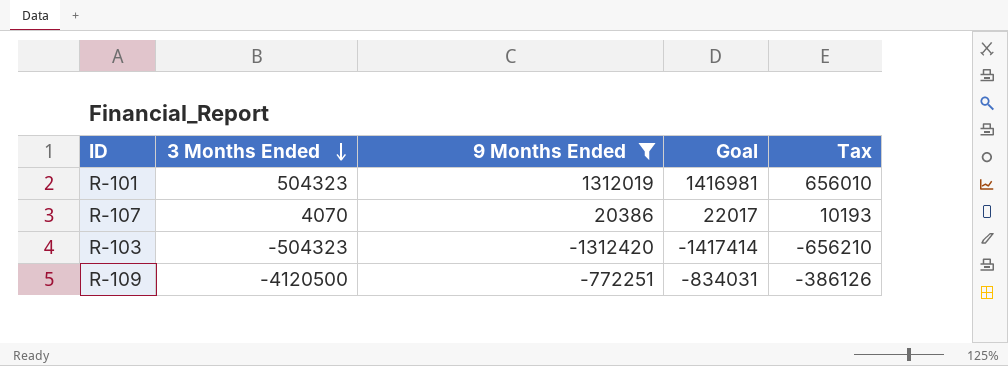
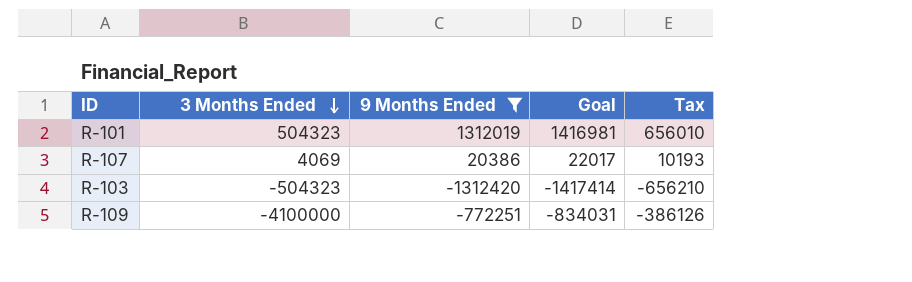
R-107 | 3 Months Ended: 4070 -> 4069
R-109 | 3 Months Ended: -4120500 -> -4100000

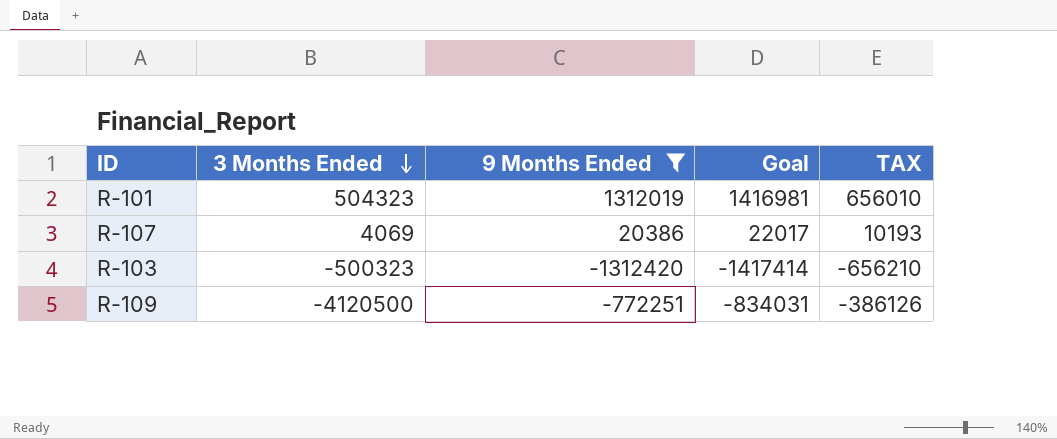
column name: Tax -> TAX
R-103 | 3 Months Ended: -504323 -> -500323
R-109 | 3 Months Ended: -4100000 -> -4120500

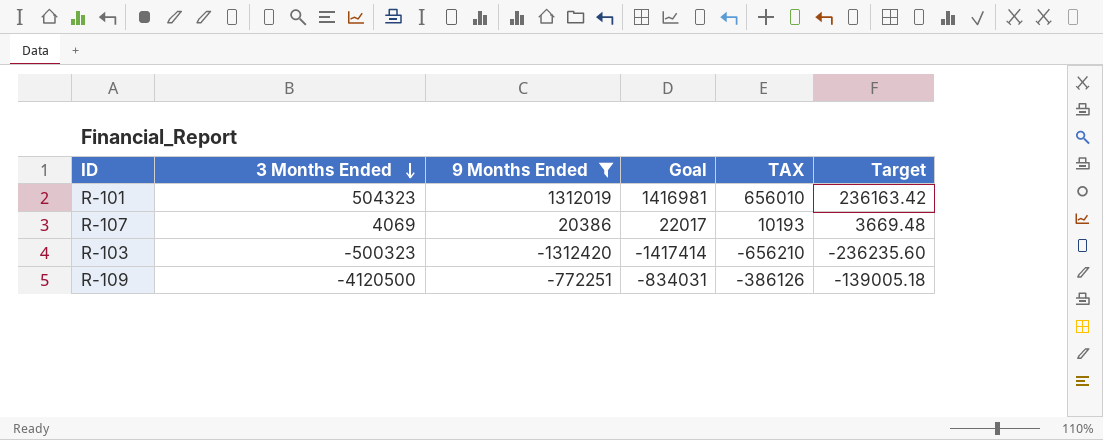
column Target | formula: none -> [9 Months Ended] * 0.18

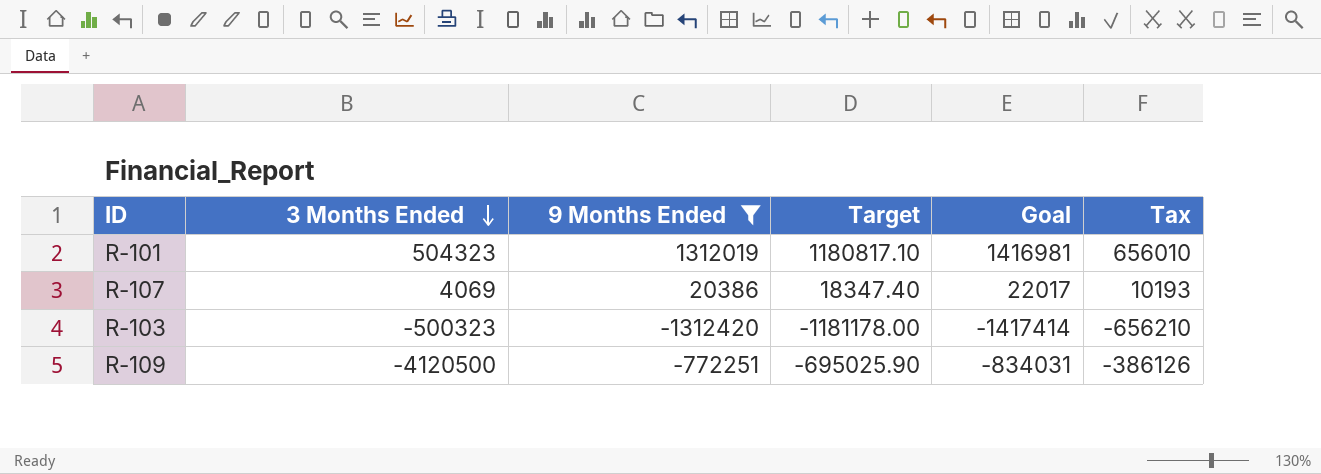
column Target | formula: [9 Months Ended] * 0.18 -> [9 Months Ended] * 0.9
column Target | position: 6 -> 4
column name: TAX -> Tax

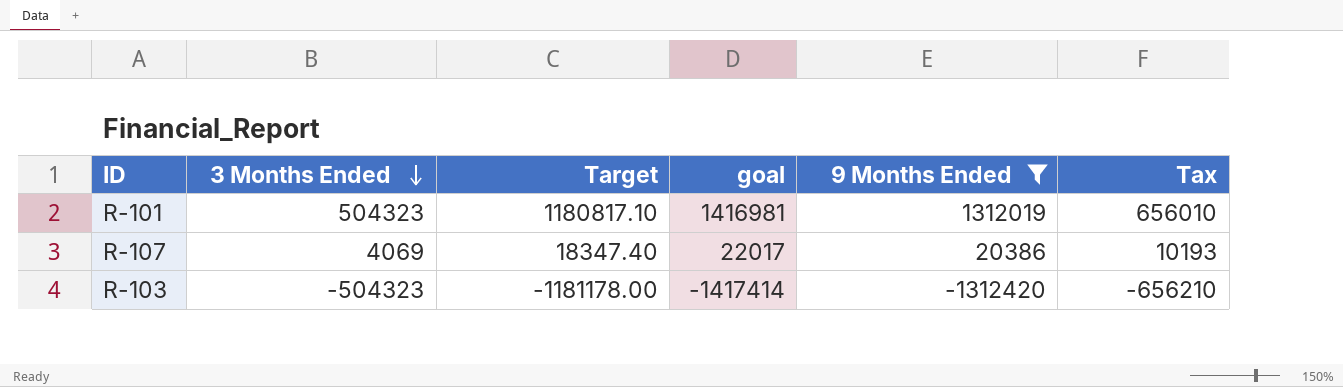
column name: Goal -> goal
column 9 Months Ended | position: 3 -> 5
row R-109: -4120500 | -772251 | -695025.90 | -834031 | -386126 -> none
R-103 | 3 Months Ended: -500323 -> -504323

